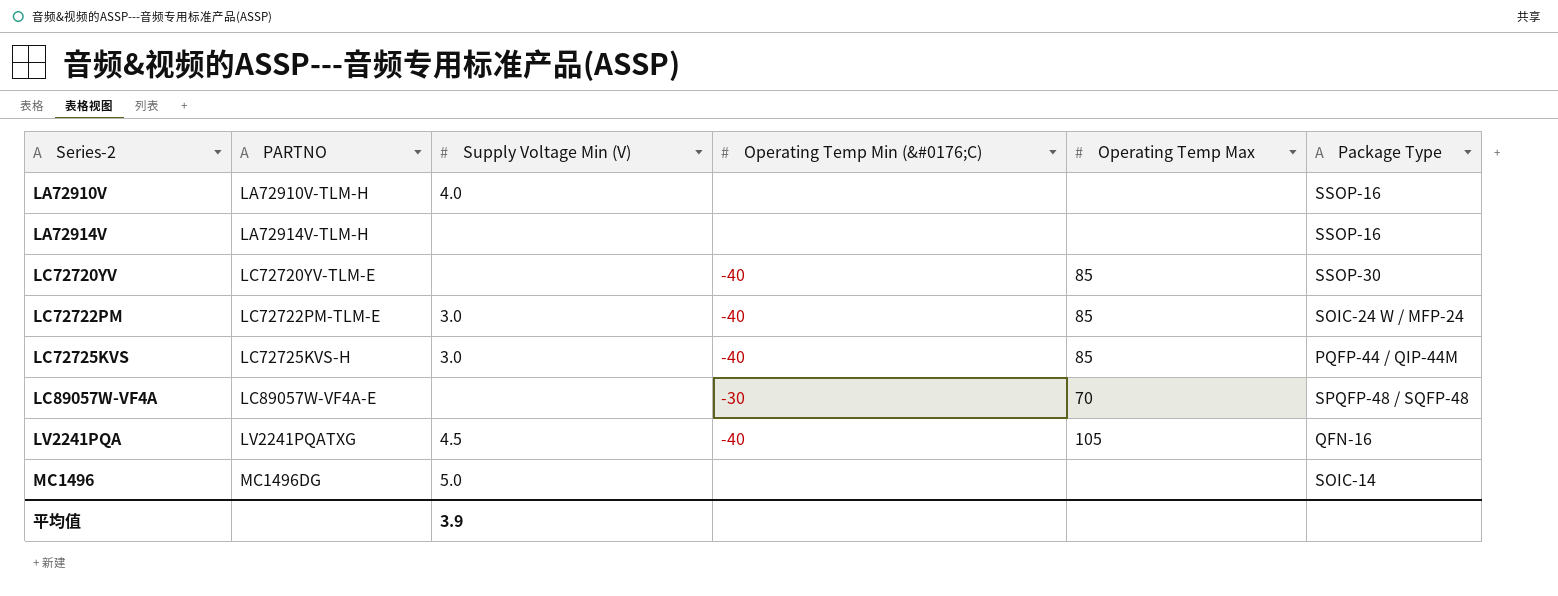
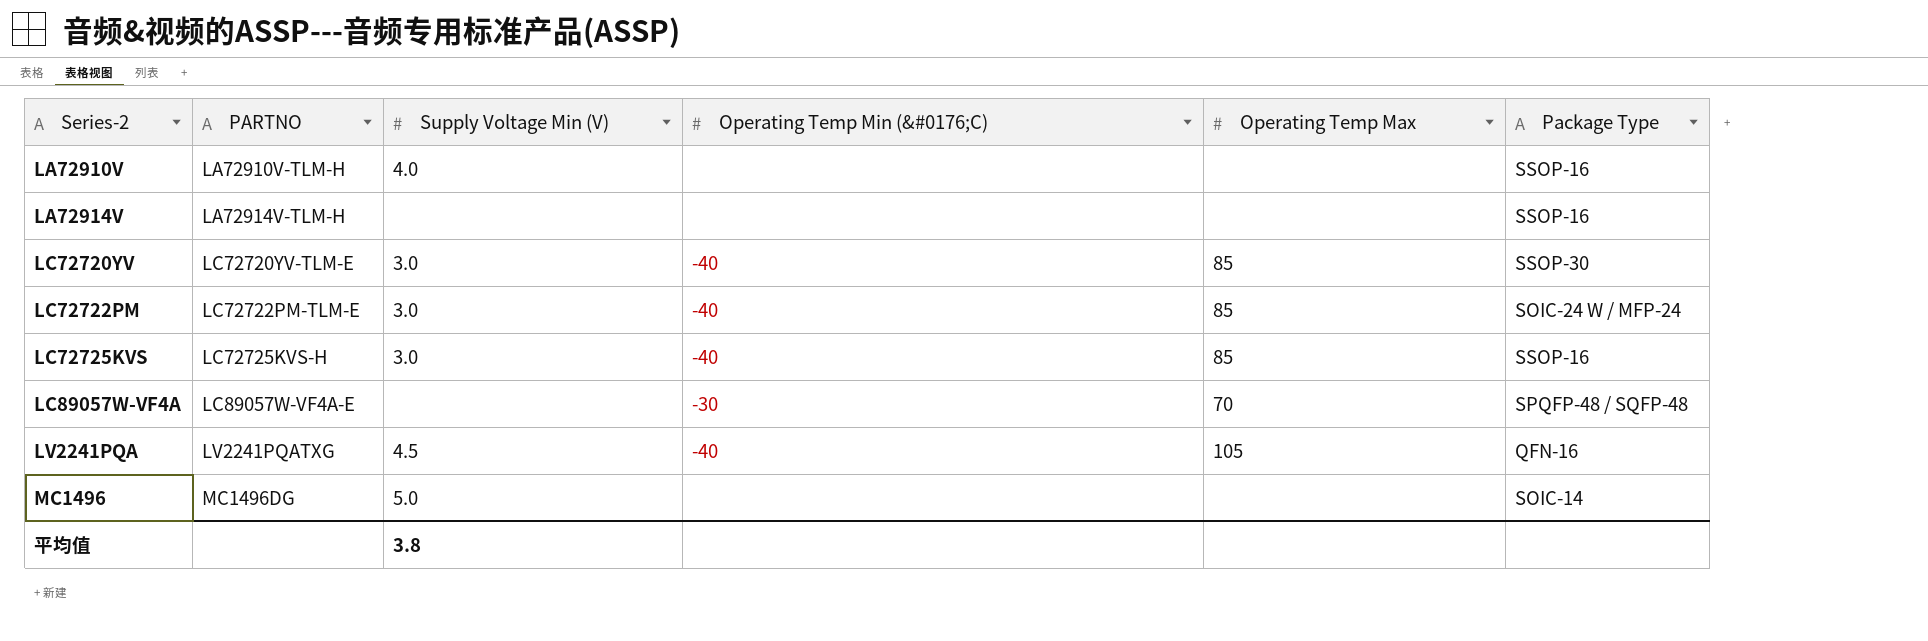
LC72720YV | Supply Voltage Min (V): none -> 3.0
LC72725KVS | Package Type: PQFP-44 / QIP-44M -> SSOP-16
平均值 | Supply Voltage Min (V): 3.9 -> 3.8

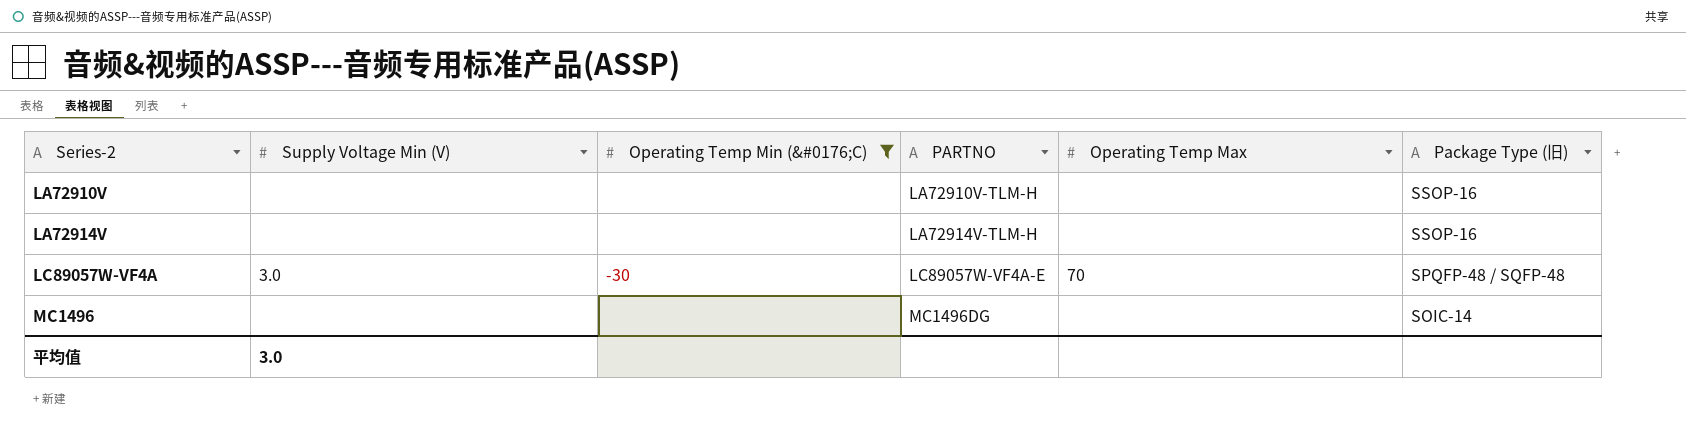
filter: none -> Operating Temp Min (&#0176;C) != -40
column PARTNO | position: 2 -> 4
column name: Package Type -> Package Type (旧)
LA72910V | Supply Voltage Min (V): 4.0 -> none
LC89057W-VF4A | Supply Voltage Min (V): none -> 3.0
MC1496 | Supply Voltage Min (V): 5.0 -> none
平均值 | Supply Voltage Min (V): 3.8 -> 3.0

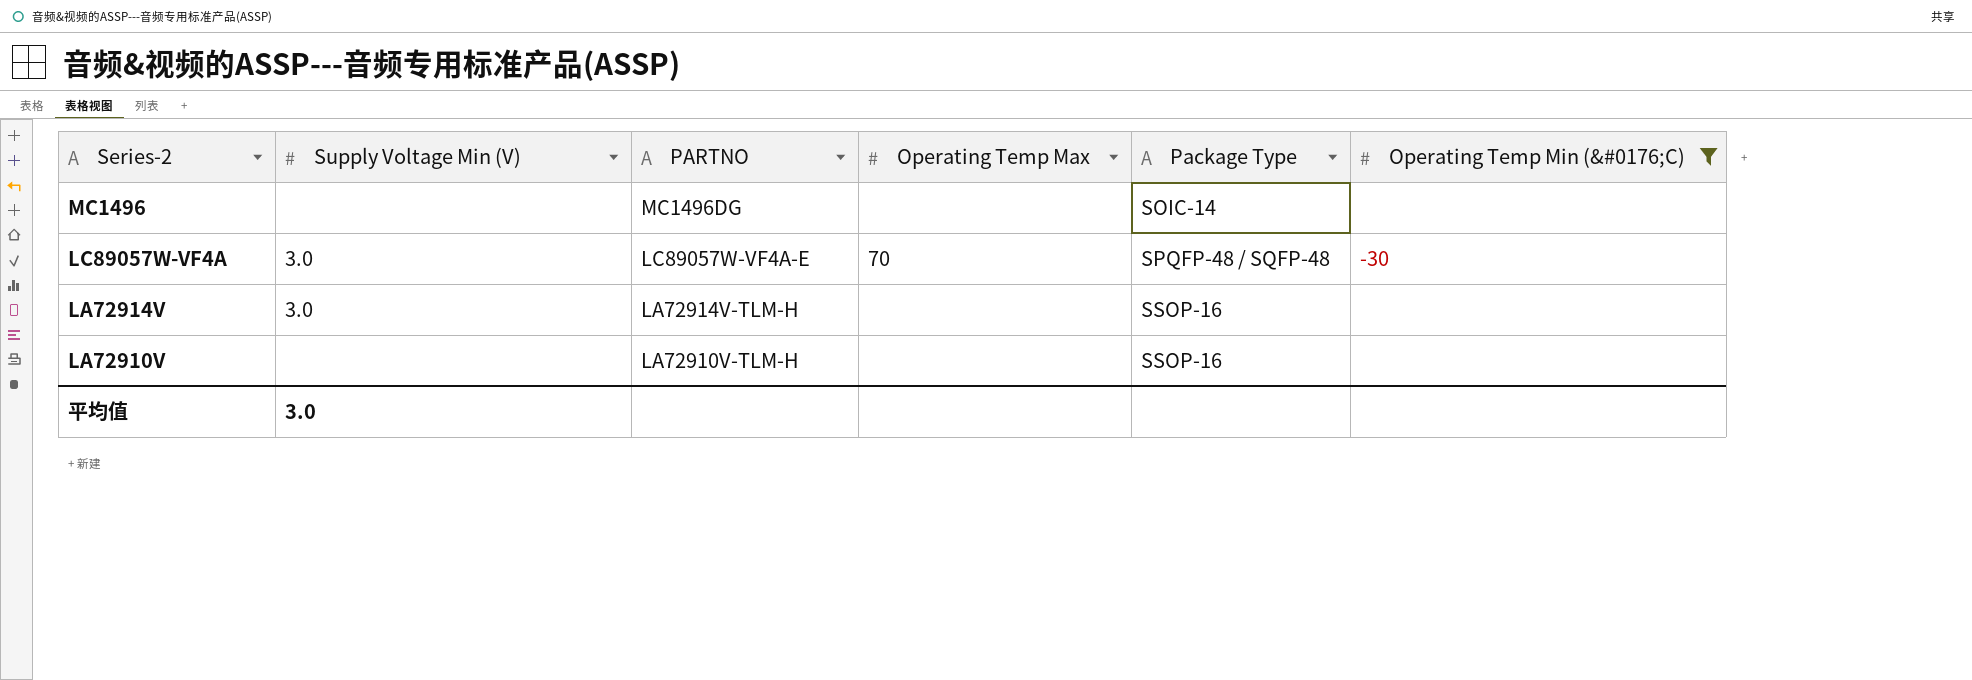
row order: Series-2 ascending -> Series-2 descending
column name: Package Type (旧) -> Package Type
column Operating Temp Min (&#0176;C) | position: 3 -> 6
LA72914V | Supply Voltage Min (V): none -> 3.0

